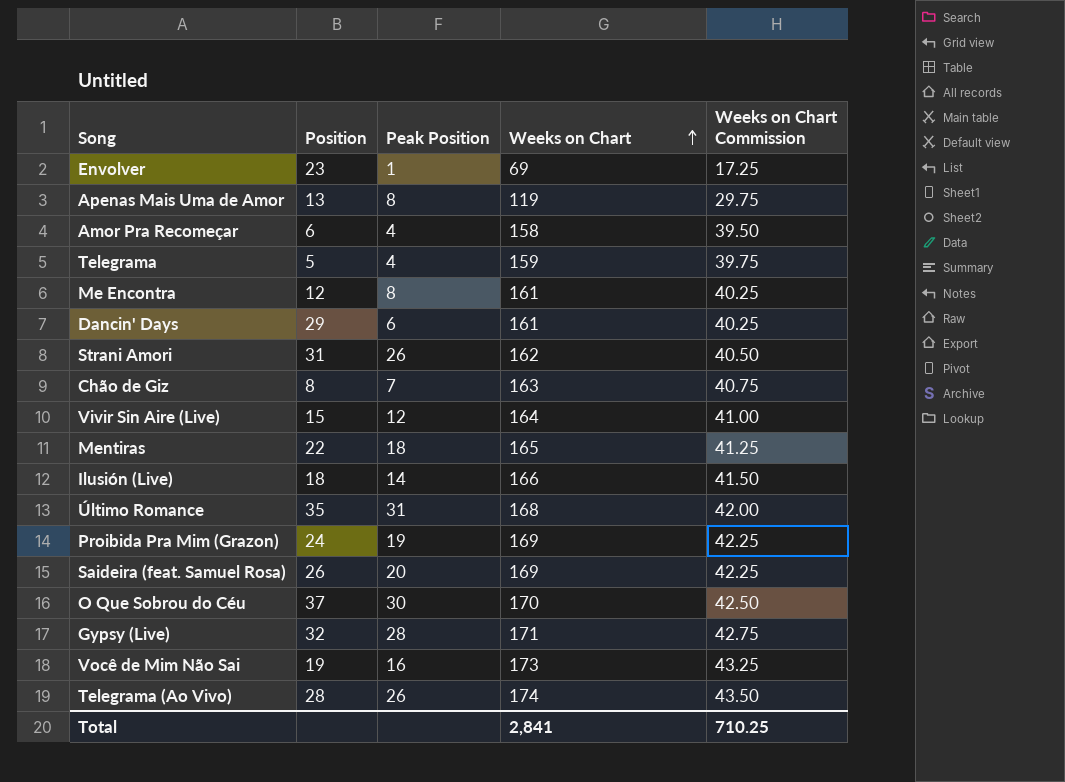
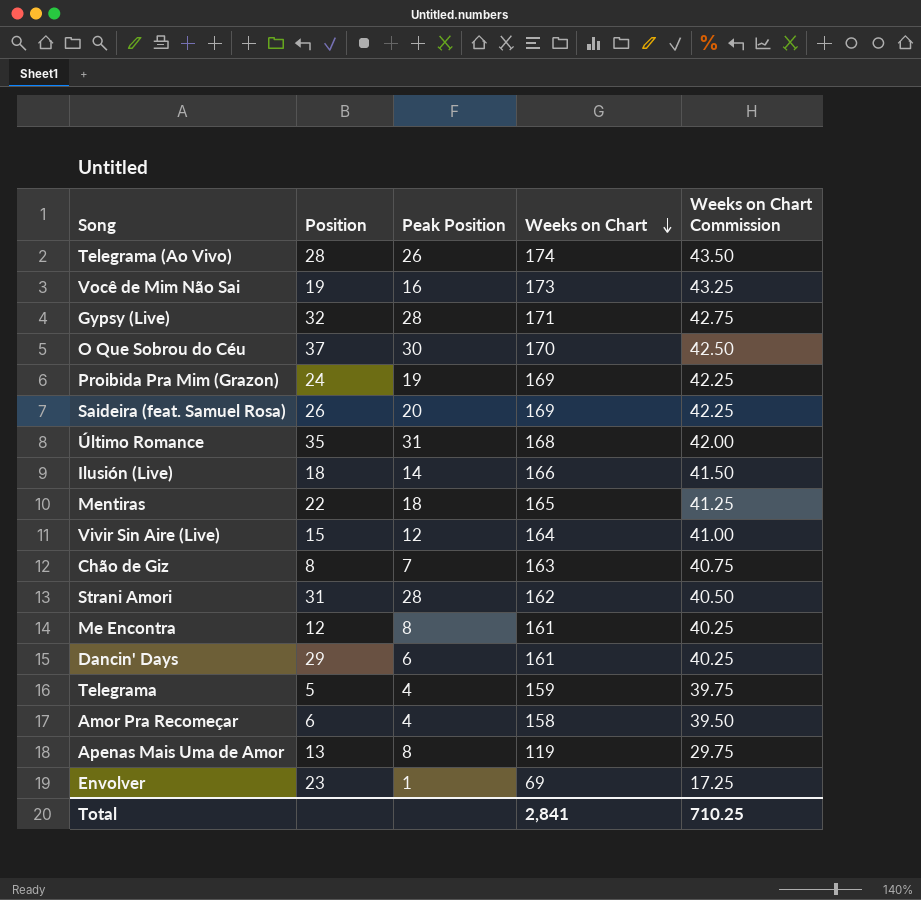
row order: Weeks on Chart ascending -> Weeks on Chart descending
Strani Amori | Peak Position: 26 -> 28

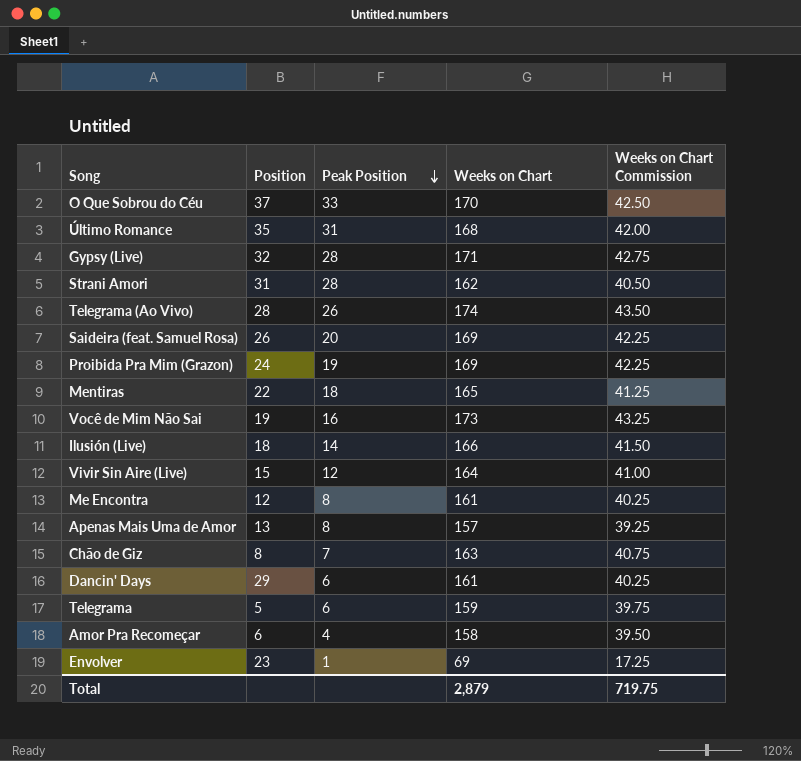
row order: Weeks on Chart descending -> Peak Position descending
O Que Sobrou do Céu | Peak Position: 30 -> 33
Apenas Mais Uma de Amor | Weeks on Chart: 119 -> 157
Apenas Mais Uma de Amor | Weeks on Chart Commission: 29.75 -> 39.25
Telegrama | Peak Position: 4 -> 6
Total | Weeks on Chart: 2,841 -> 2,879
Total | Weeks on Chart Commission: 710.25 -> 719.75

